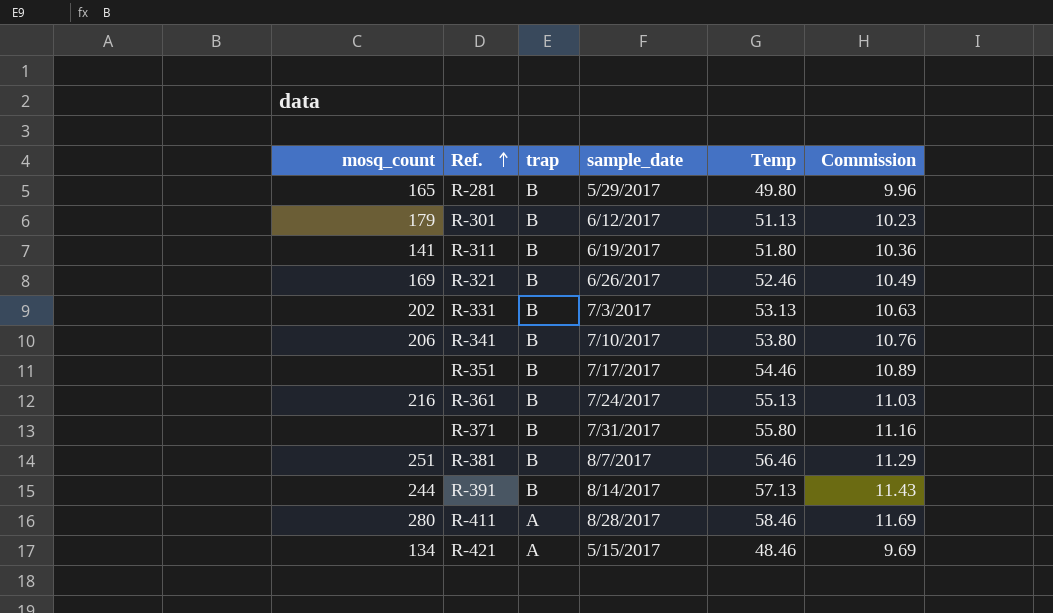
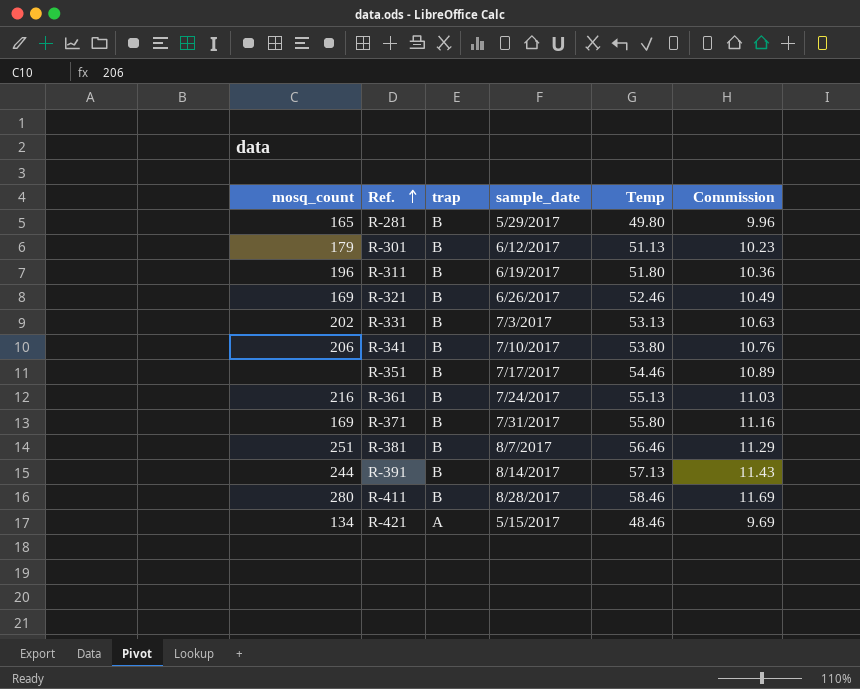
R-311 | mosq_count: 141 -> 196
R-371 | mosq_count: none -> 169
R-411 | trap: A -> B

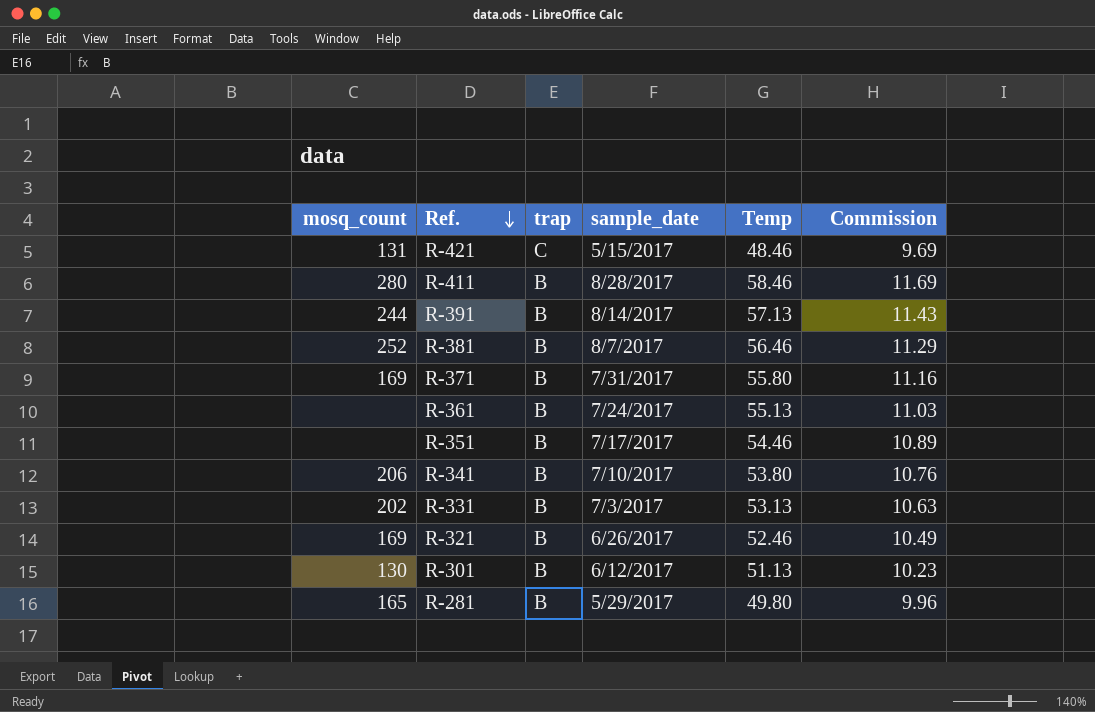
row order: Ref. ascending -> Ref. descending
row R-311: 196 | B | 6/19/2017 | 51.80 | 10.36 -> none
R-421 | mosq_count: 134 -> 131
R-421 | trap: A -> C
R-381 | mosq_count: 251 -> 252
R-361 | mosq_count: 216 -> none
R-301 | mosq_count: 179 -> 130

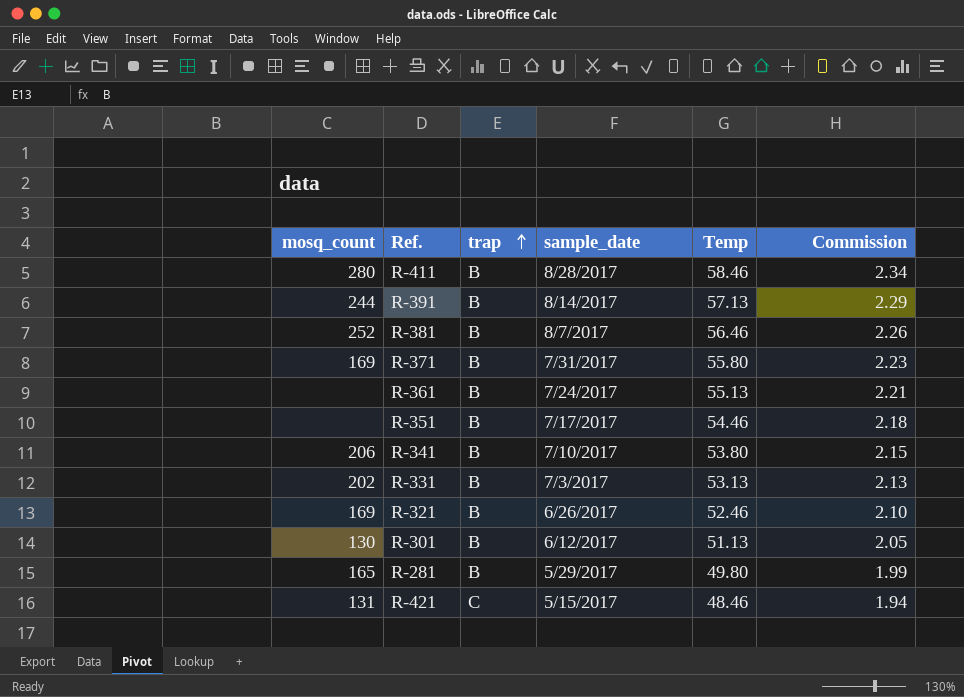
row order: Ref. descending -> trap ascending
column Commission | formula: [Temp] * 0.2 -> [Temp] * 0.04

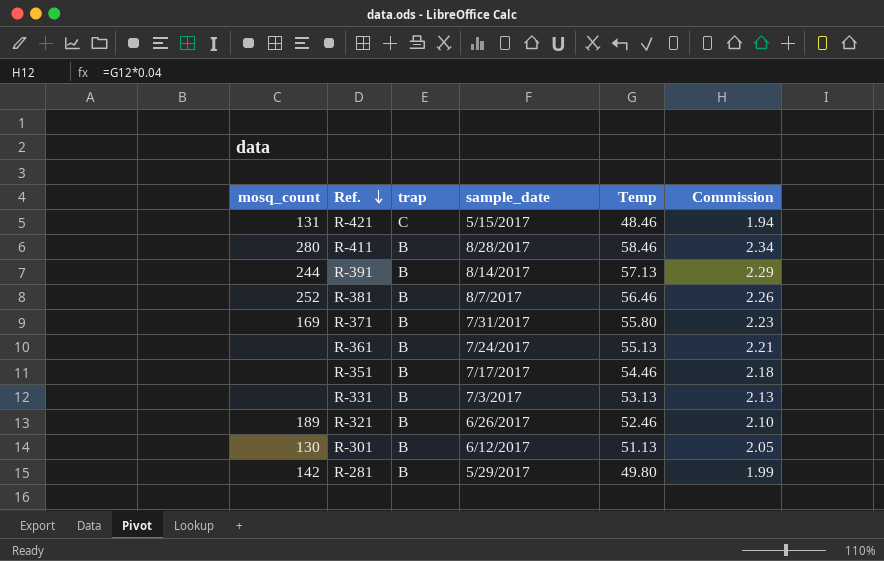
row order: trap ascending -> Ref. descending
row R-341: 206 | B | 7/10/2017 | 53.80 | 2.15 -> none
R-331 | mosq_count: 202 -> none
R-321 | mosq_count: 169 -> 189
R-281 | mosq_count: 165 -> 142

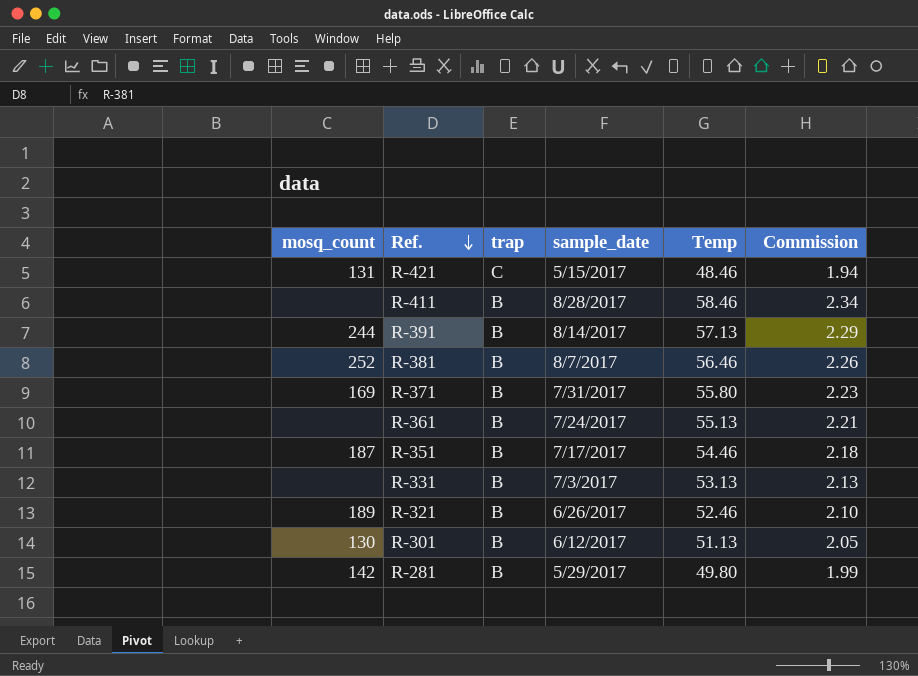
R-411 | mosq_count: 280 -> none
R-351 | mosq_count: none -> 187

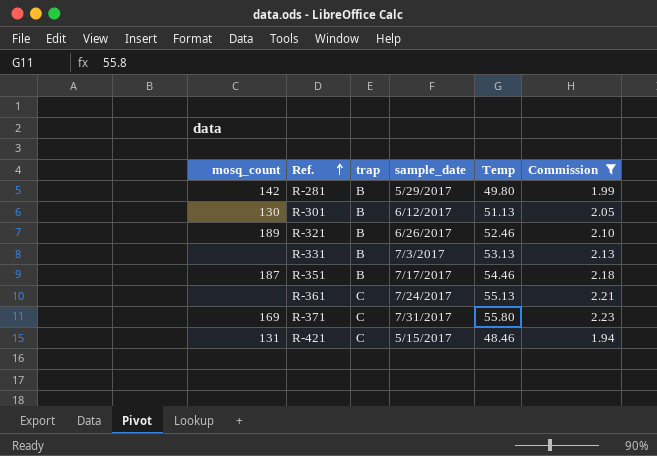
filter: none -> Commission <= 2.23
row order: Ref. descending -> Ref. ascending
R-361 | trap: B -> C
R-371 | trap: B -> C

